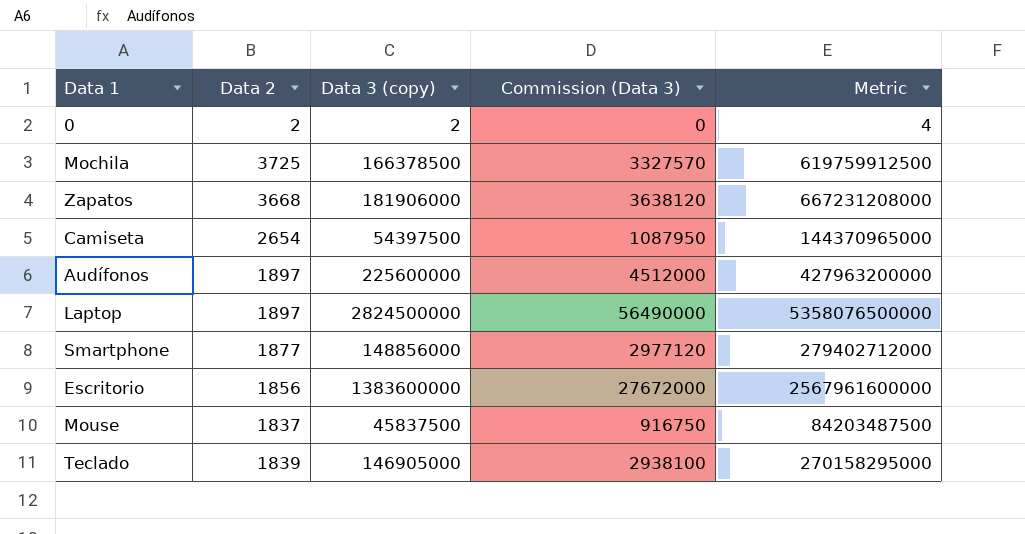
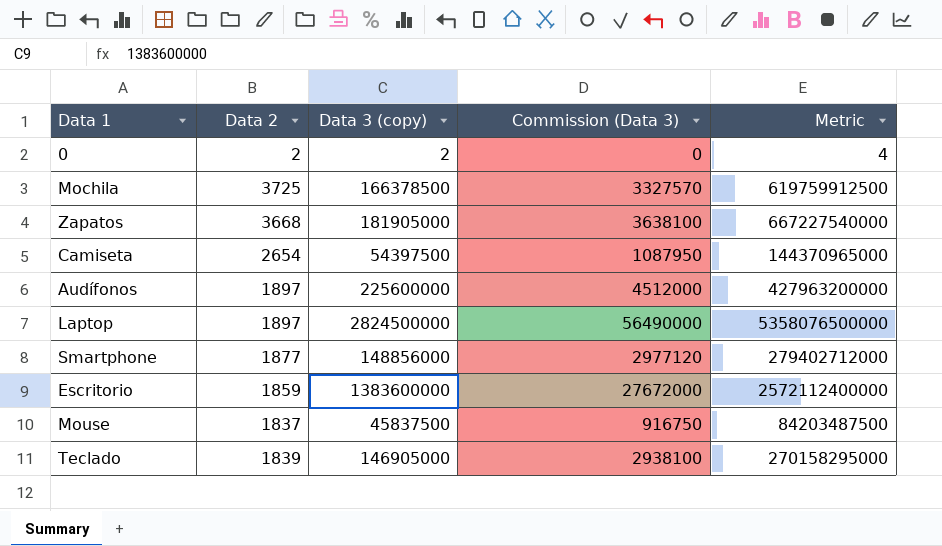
Zapatos | Data 3 (copy): 181906000 -> 181905000
Zapatos | Commission (Data 3): 3638120 -> 3638100
Zapatos | Metric: 667231208000 -> 667227540000
Escritorio | Data 2: 1856 -> 1859
Escritorio | Metric: 2567961600000 -> 2572112400000

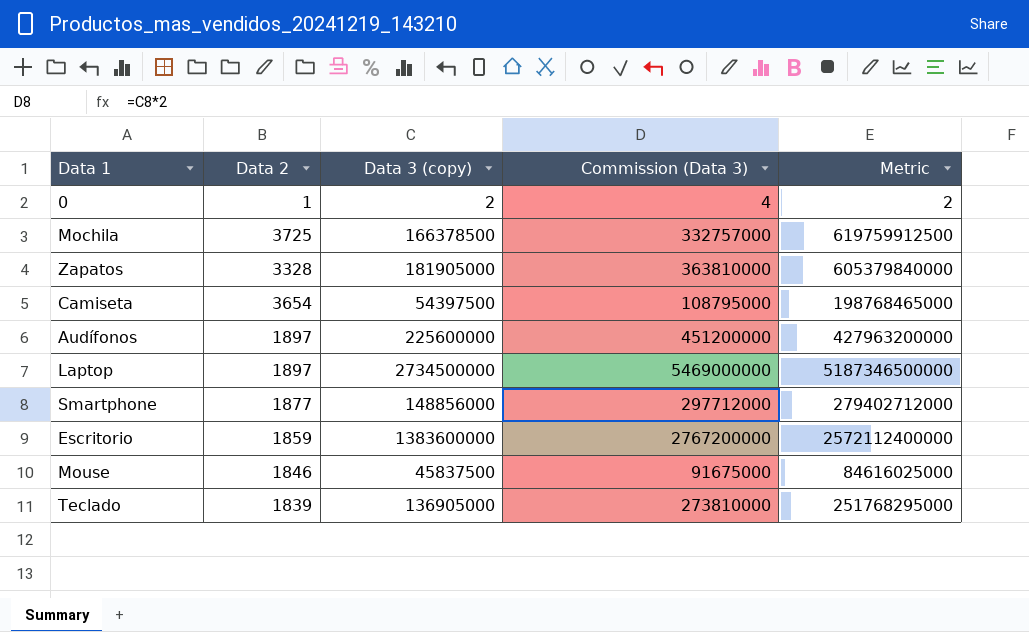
column Commission (Data 3) | formula: [Data 3 (copy)] * 0.02 -> [Data 3 (copy)] * 2
0 | Data 2: 2 -> 1
0 | Metric: 4 -> 2
Zapatos | Data 2: 3668 -> 3328
Zapatos | Metric: 667227540000 -> 605379840000
Camiseta | Data 2: 2654 -> 3654
Camiseta | Metric: 144370965000 -> 198768465000
Laptop | Data 3 (copy): 2824500000 -> 2734500000
Laptop | Metric: 5358076500000 -> 5187346500000
Mouse | Data 2: 1837 -> 1846
Mouse | Metric: 84203487500 -> 84616025000
Teclado | Data 3 (copy): 146905000 -> 136905000
Teclado | Metric: 270158295000 -> 251768295000

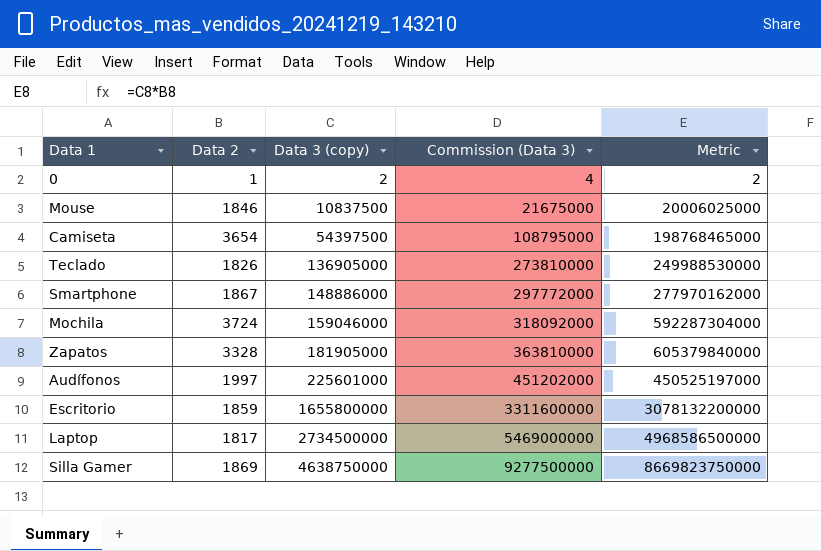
row order: none -> Data 3 (copy) ascending
Mouse | Data 3 (copy): 45837500 -> 10837500
Mouse | Commission (Data 3): 91675000 -> 21675000
Mouse | Metric: 84616025000 -> 20006025000
Teclado | Data 2: 1839 -> 1826
Teclado | Metric: 251768295000 -> 249988530000
Smartphone | Data 2: 1877 -> 1867
Smartphone | Data 3 (copy): 148856000 -> 148886000
Smartphone | Commission (Data 3): 297712000 -> 297772000
Smartphone | Metric: 279402712000 -> 277970162000
Mochila | Data 2: 3725 -> 3724
Mochila | Data 3 (copy): 166378500 -> 159046000
Mochila | Commission (Data 3): 332757000 -> 318092000
Mochila | Metric: 619759912500 -> 592287304000
Audífonos | Data 2: 1897 -> 1997
Audífonos | Data 3 (copy): 225600000 -> 225601000
Audífonos | Commission (Data 3): 451200000 -> 451202000
Audífonos | Metric: 427963200000 -> 450525197000
Escritorio | Data 3 (copy): 1383600000 -> 1655800000
Escritorio | Commission (Data 3): 2767200000 -> 3311600000
Escritorio | Metric: 2572112400000 -> 3078132200000
Laptop | Data 2: 1897 -> 1817
Laptop | Metric: 5187346500000 -> 4968586500000
row Silla Gamer: none -> 1869 | 4638750000 | 9277500000 | 8669823750000

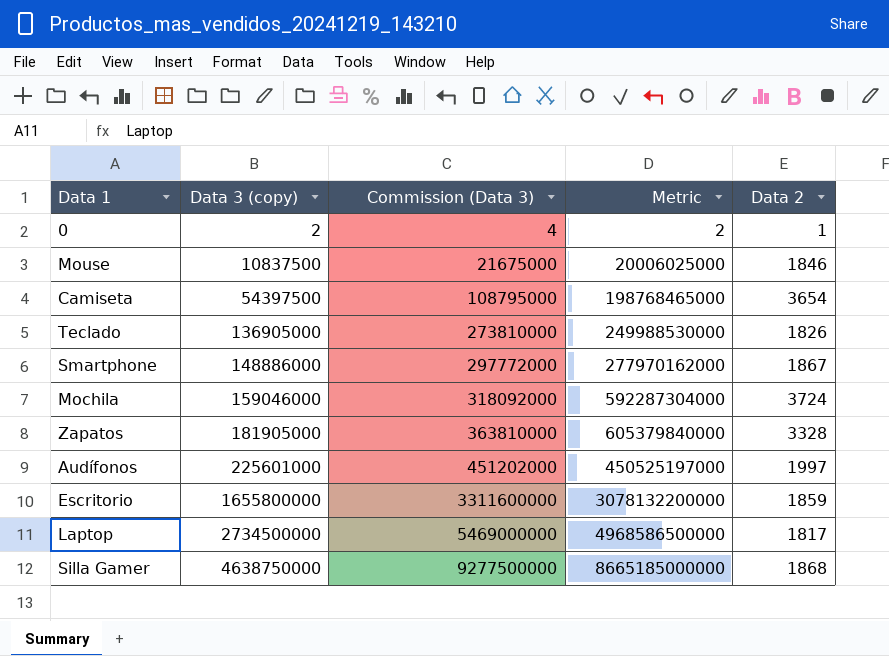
column Data 2 | position: 2 -> 5
Silla Gamer | Metric: 8669823750000 -> 8665185000000
Silla Gamer | Data 2: 1869 -> 1868

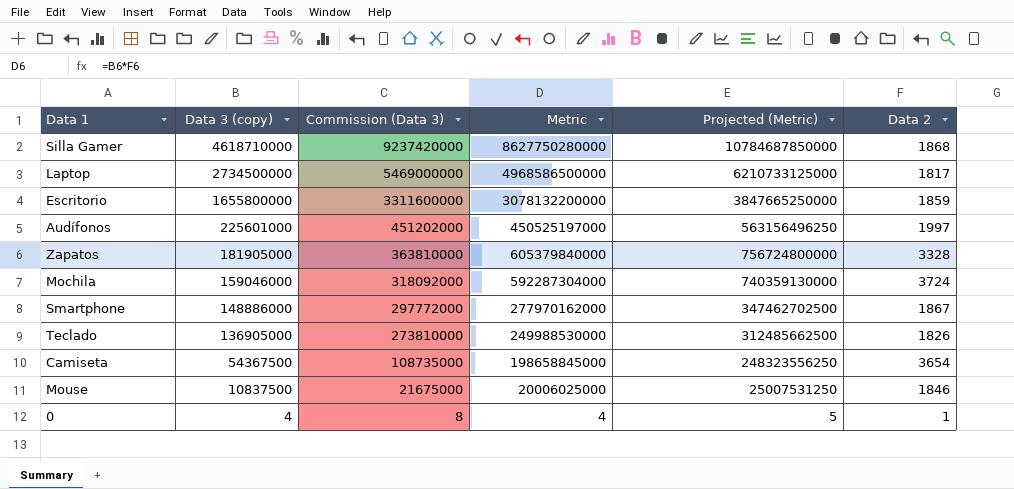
row order: Data 3 (copy) ascending -> Data 3 (copy) descending
column Projected (Metric) | formula: none -> [Metric] * 1.25
Silla Gamer | Data 3 (copy): 4638750000 -> 4618710000
Silla Gamer | Commission (Data 3): 9277500000 -> 9237420000
Silla Gamer | Metric: 8665185000000 -> 8627750280000
Camiseta | Data 3 (copy): 54397500 -> 54367500
Camiseta | Commission (Data 3): 108795000 -> 108735000
Camiseta | Metric: 198768465000 -> 198658845000
0 | Data 3 (copy): 2 -> 4
0 | Commission (Data 3): 4 -> 8
0 | Metric: 2 -> 4

